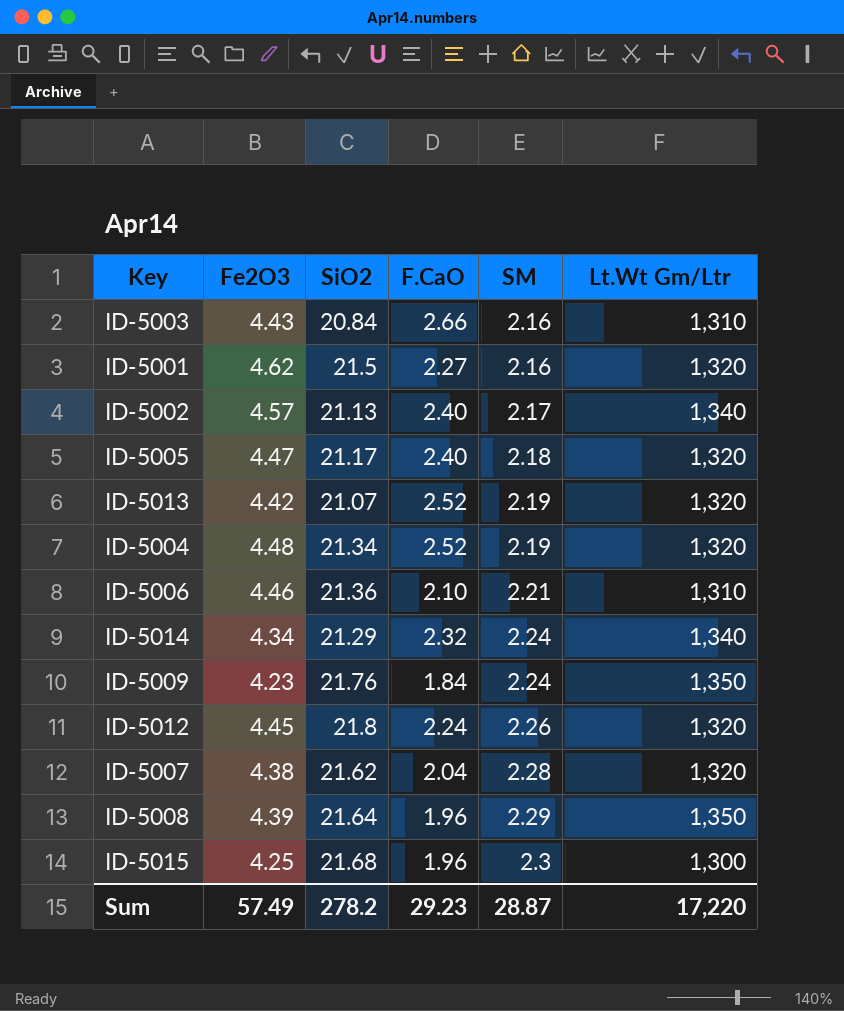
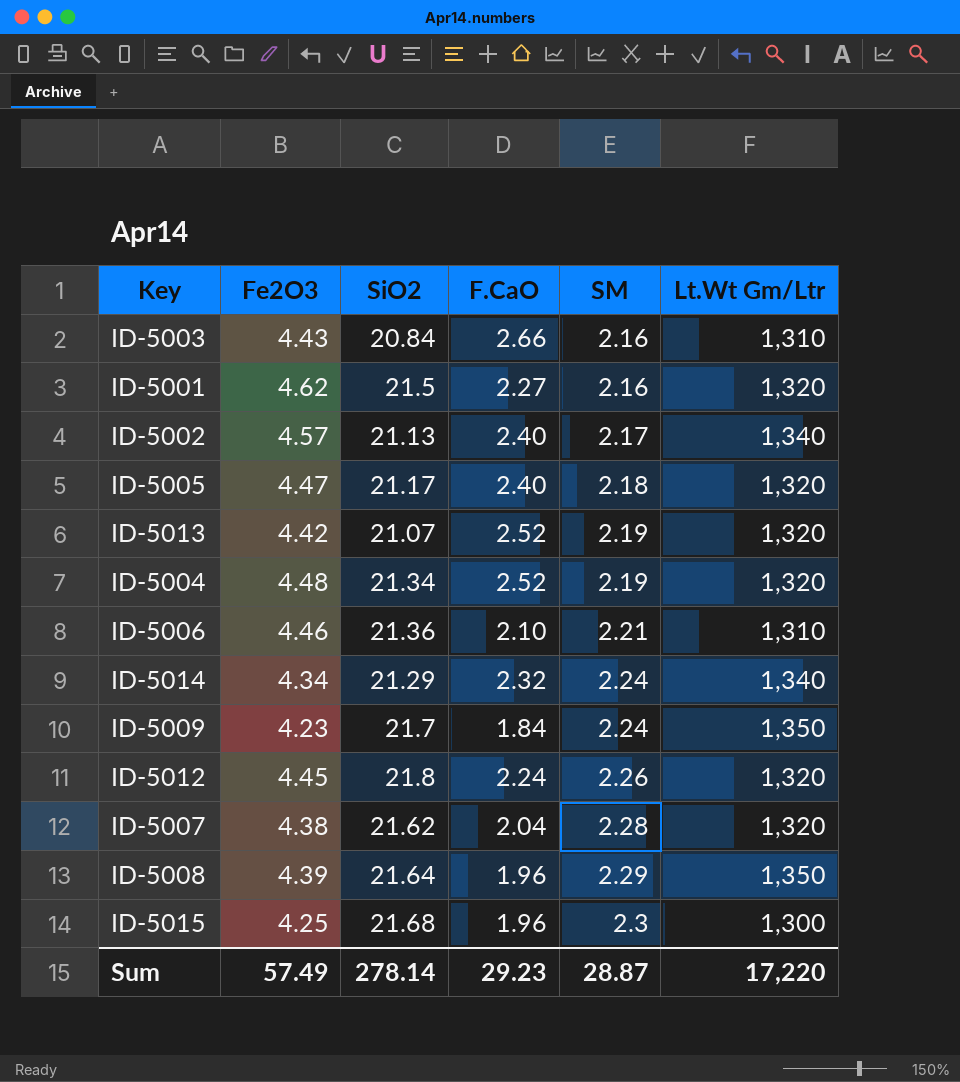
ID-5009 | SiO2: 21.76 -> 21.7
Sum | SiO2: 278.2 -> 278.14

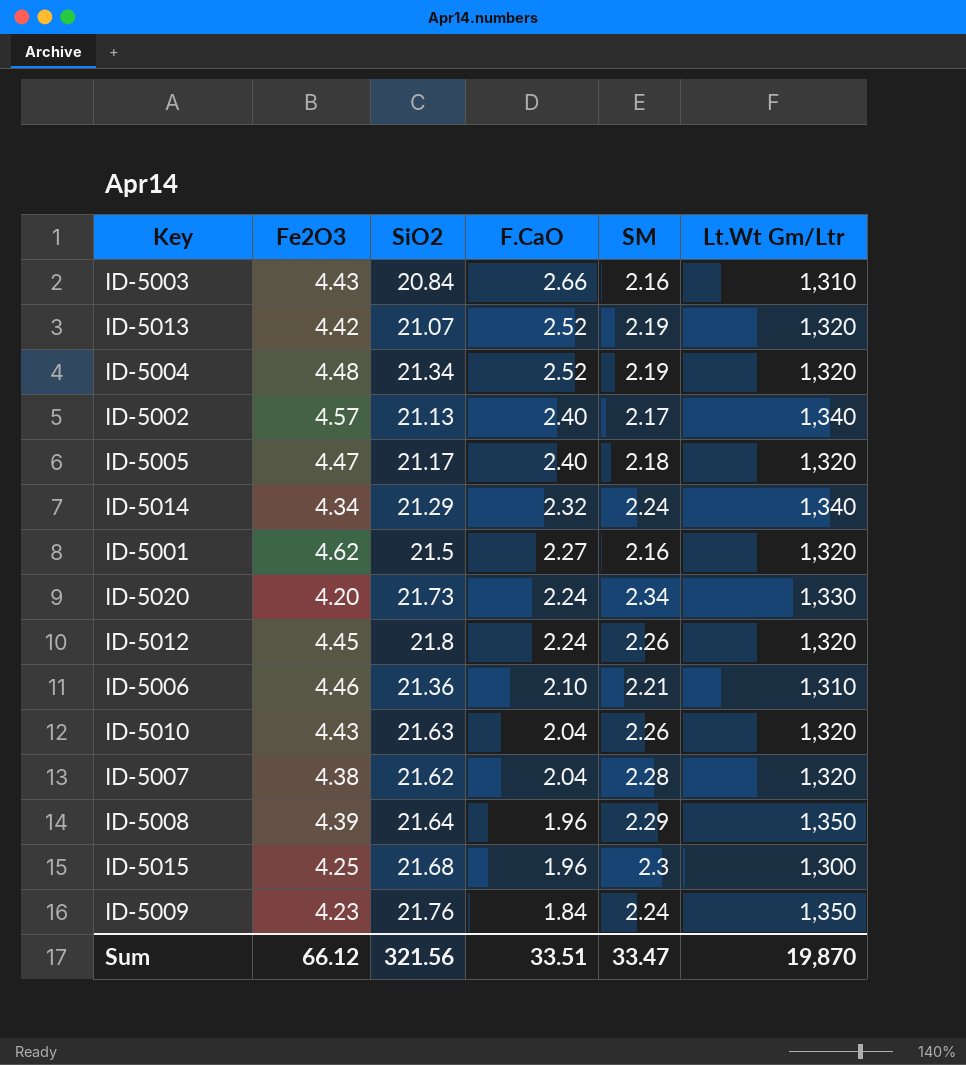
row order: SM ascending -> F.CaO descending
row ID-5020: none -> 4.20 | 21.73 | 2.24 | 2.34 | 1,330
row ID-5010: none -> 4.43 | 21.63 | 2.04 | 2.26 | 1,320
ID-5009 | SiO2: 21.7 -> 21.76
Sum | Fe2O3: 57.49 -> 66.12
Sum | SiO2: 278.14 -> 321.56
Sum | F.CaO: 29.23 -> 33.51
Sum | SM: 28.87 -> 33.47
Sum | Lt.Wt Gm/Ltr: 17,220 -> 19,870

